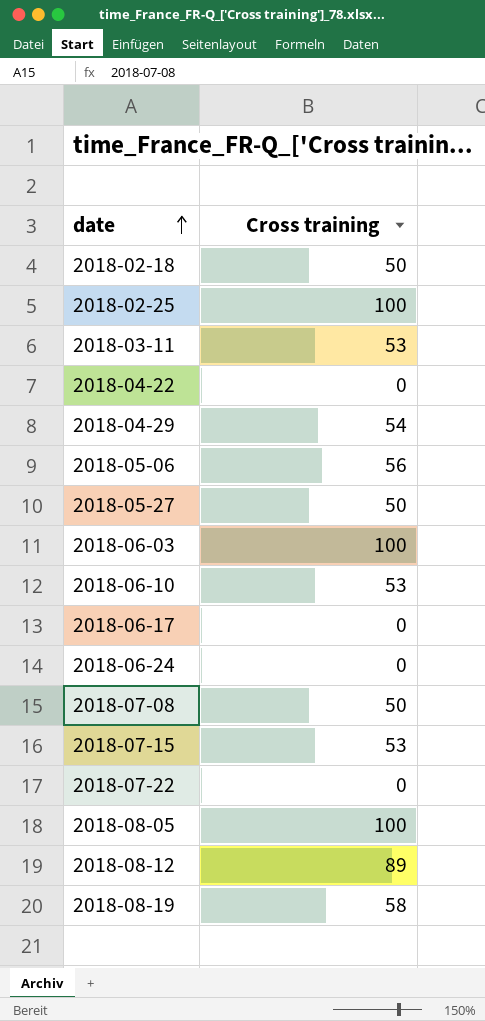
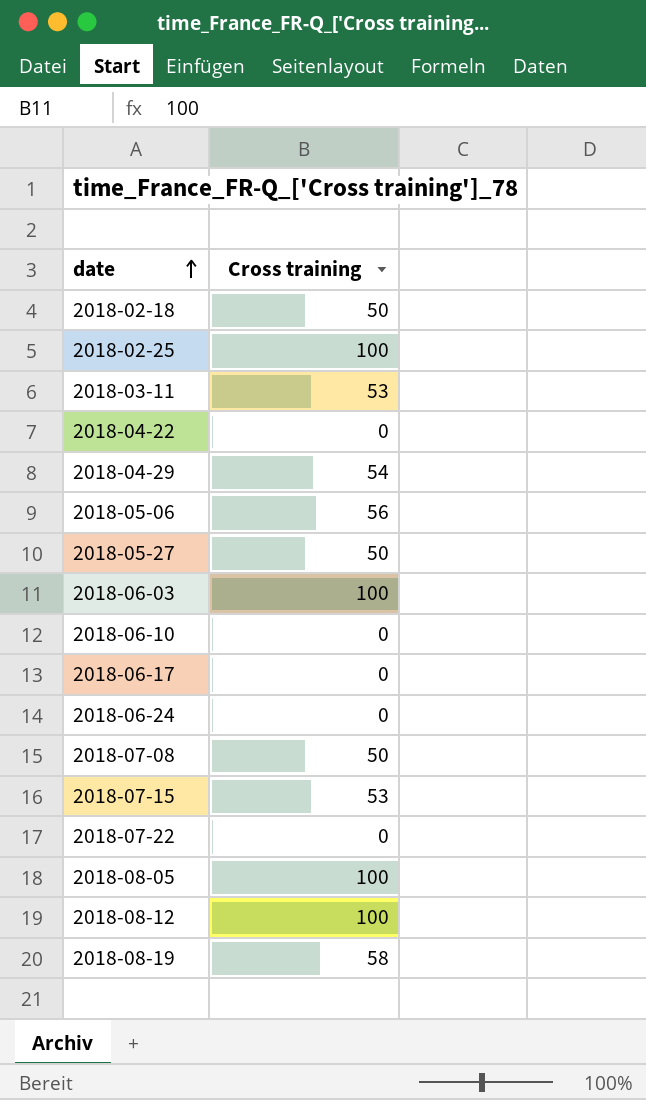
2018-06-10 | Cross training: 53 -> 0
2018-08-12 | Cross training: 89 -> 100

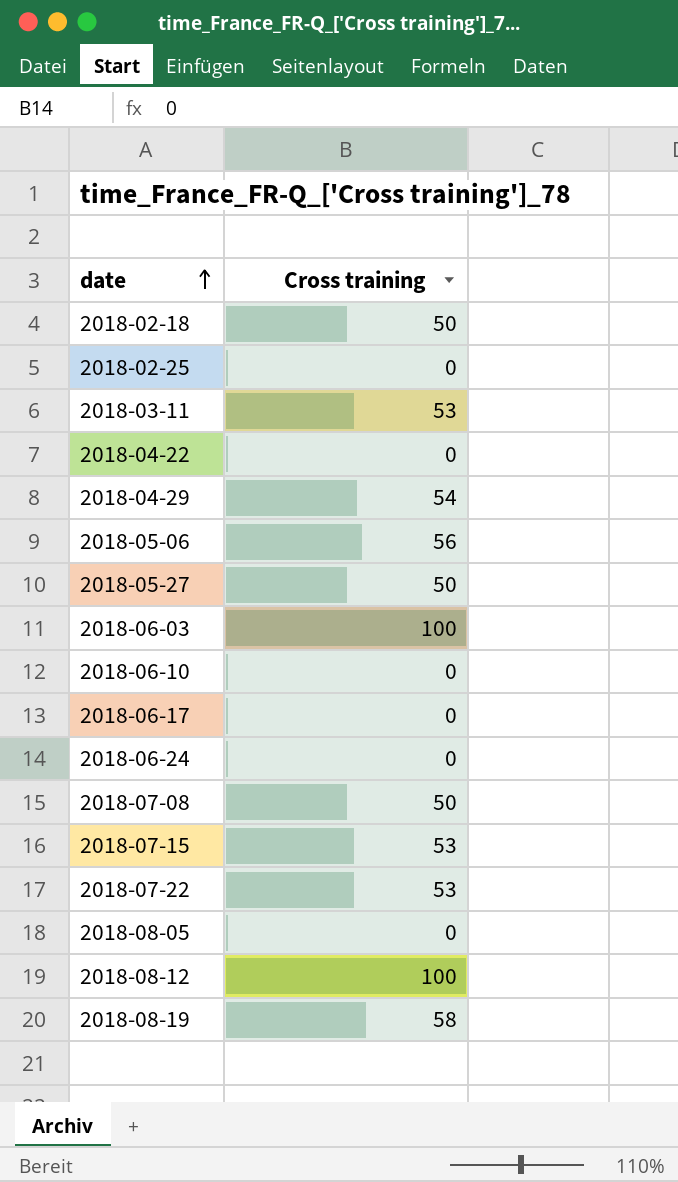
2018-02-25 | Cross training: 100 -> 0
2018-07-22 | Cross training: 0 -> 53
2018-08-05 | Cross training: 100 -> 0

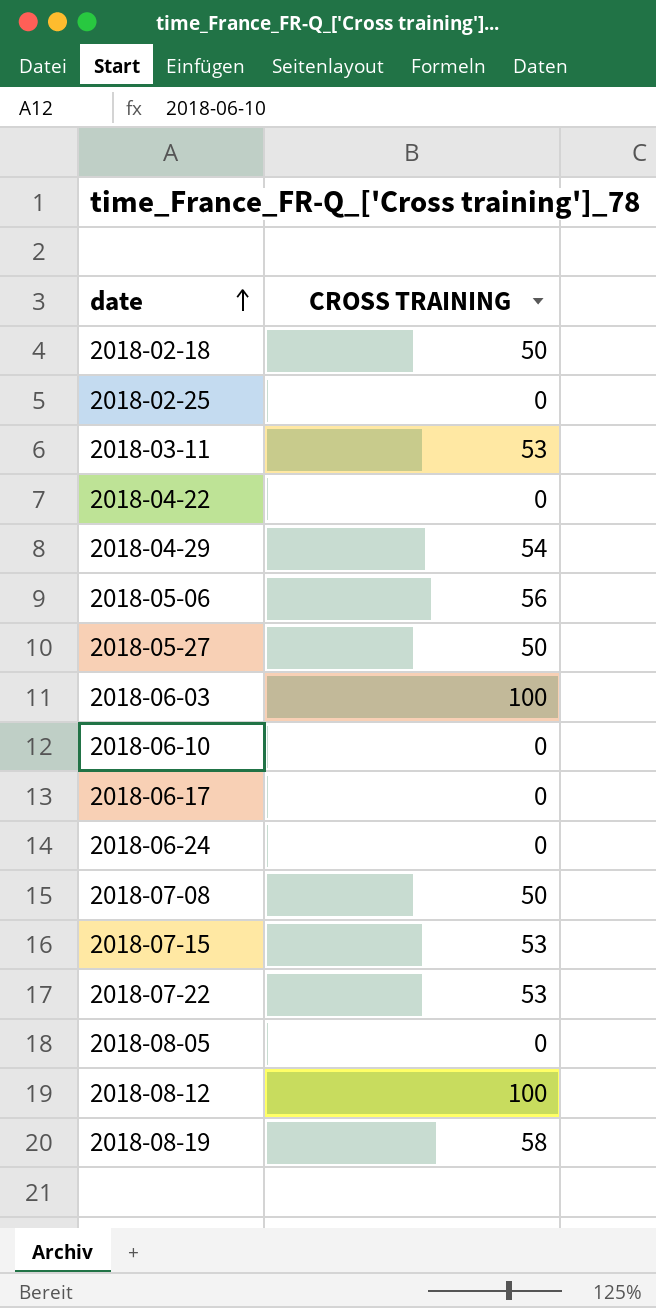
column name: Cross training -> CROSS TRAINING

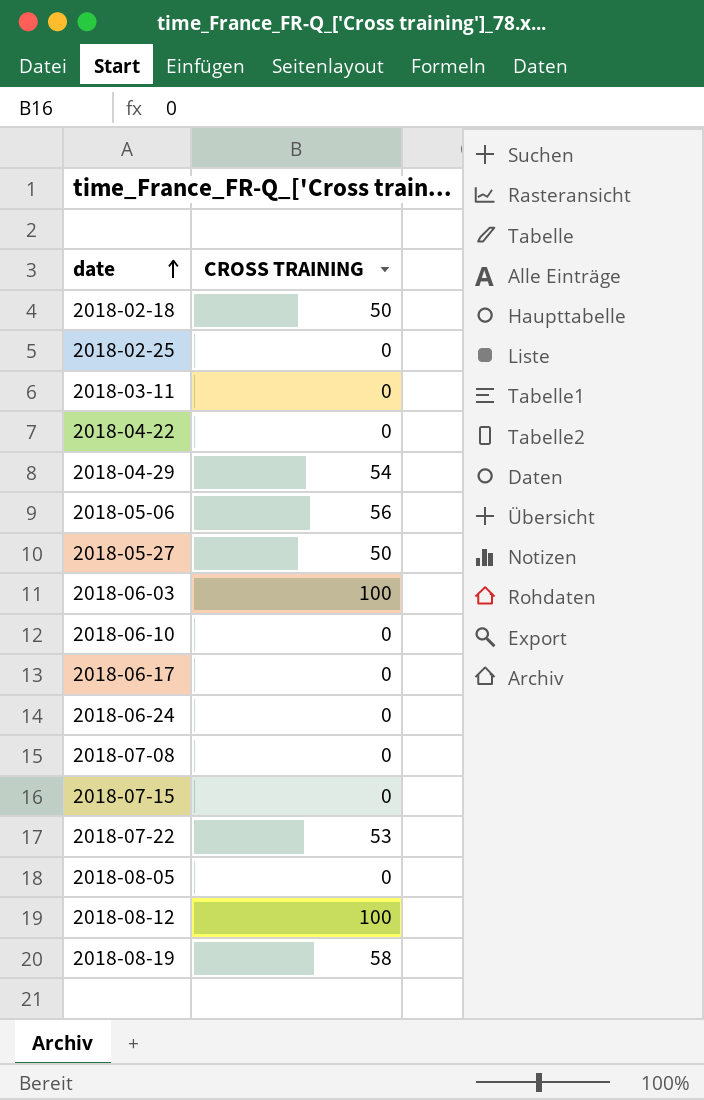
2018-03-11 | CROSS TRAINING: 53 -> 0
2018-07-08 | CROSS TRAINING: 50 -> 0
2018-07-15 | CROSS TRAINING: 53 -> 0

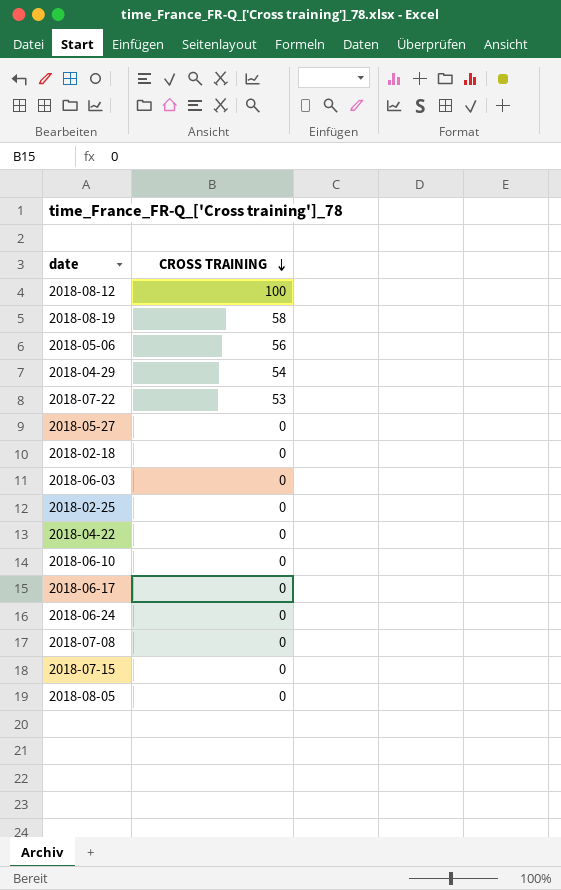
row order: date ascending -> CROSS TRAINING descending
row 2018-03-11: 0 -> none
2018-05-27 | CROSS TRAINING: 50 -> 0
2018-02-18 | CROSS TRAINING: 50 -> 0
2018-06-03 | CROSS TRAINING: 100 -> 0

